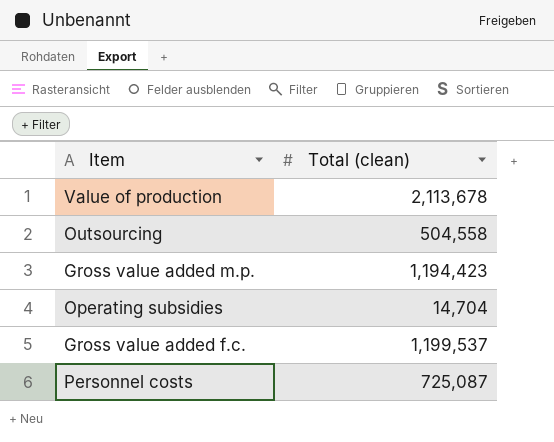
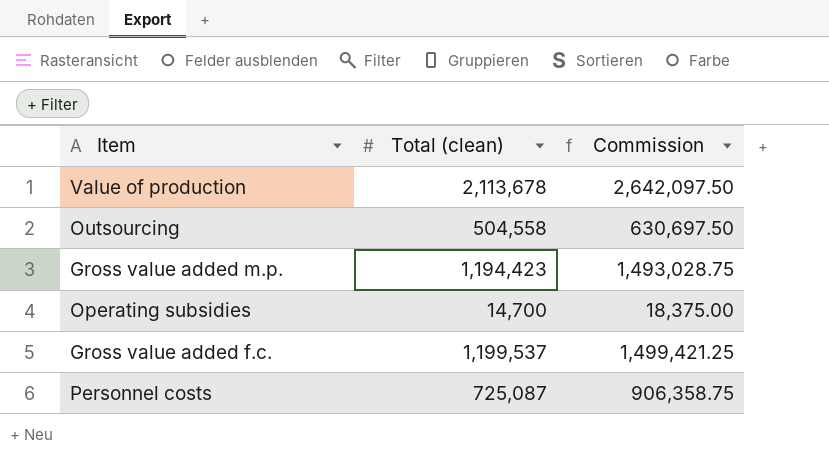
column Commission | formula: none -> [Total (clean)] * 1.25
Operating subsidies | Total (clean): 14,704 -> 14,700

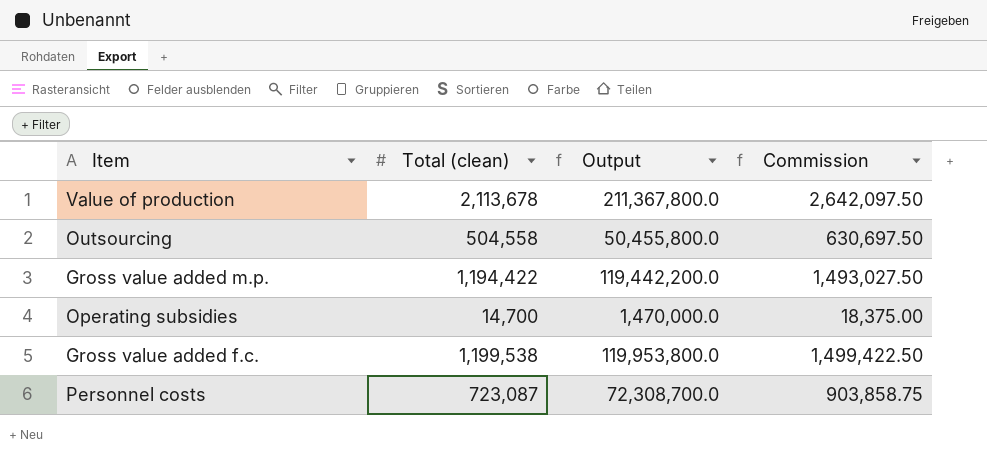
column Output | formula: none -> [Total (clean)] * 100
Gross value added m.p. | Total (clean): 1,194,423 -> 1,194,422
Gross value added m.p. | Commission: 1,493,028.75 -> 1,493,027.50
Gross value added f.c. | Total (clean): 1,199,537 -> 1,199,538
Gross value added f.c. | Commission: 1,499,421.25 -> 1,499,422.50
Personnel costs | Total (clean): 725,087 -> 723,087
Personnel costs | Commission: 906,358.75 -> 903,858.75

